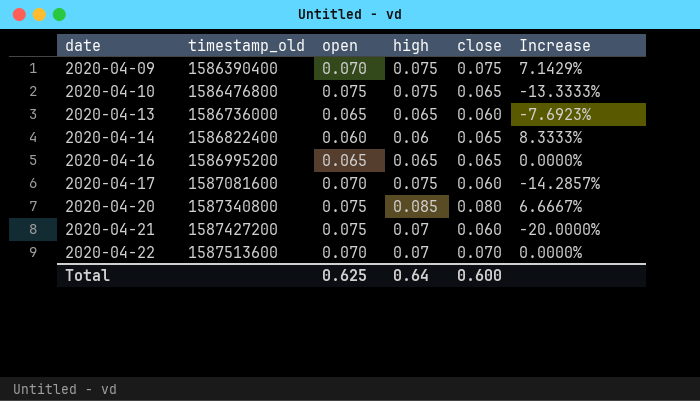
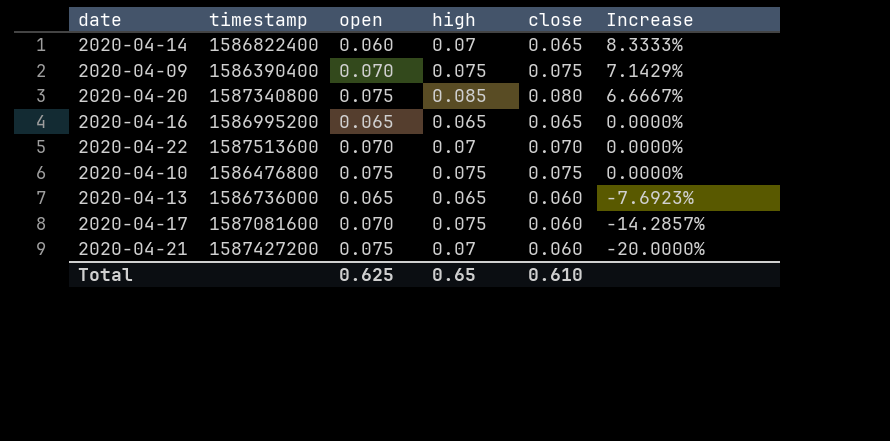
row order: date ascending -> Increase descending
column name: timestamp_old -> timestamp
2020-04-14 | high: 0.06 -> 0.07
2020-04-10 | close: 0.065 -> 0.075
2020-04-10 | Increase: -13.3333% -> 0.0000%
Total | high: 0.64 -> 0.65
Total | close: 0.600 -> 0.610

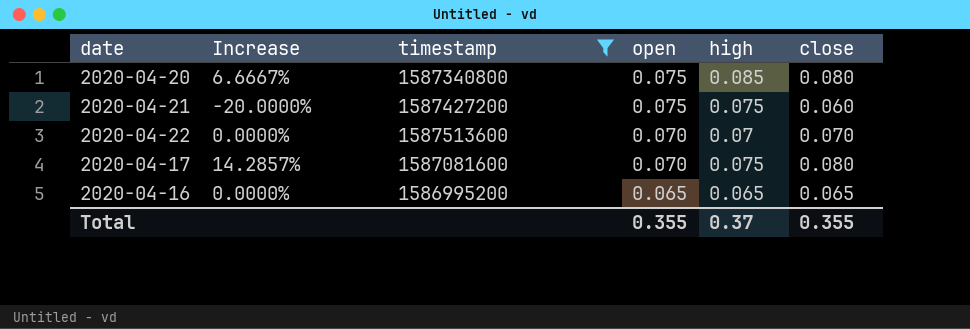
filter: none -> timestamp >= 1586995200
row order: Increase descending -> open descending
column Increase | position: 6 -> 2
2020-04-21 | high: 0.07 -> 0.075
2020-04-17 | Increase: -14.2857% -> 14.2857%
2020-04-17 | close: 0.060 -> 0.080
Total | open: 0.625 -> 0.355
Total | high: 0.65 -> 0.37
Total | close: 0.610 -> 0.355

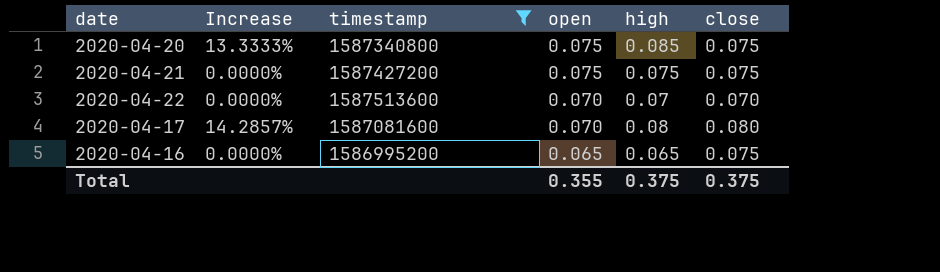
column Increase | formula: ([close] - [open]) / [open] -> ([high] - [open]) / [open]
2020-04-20 | close: 0.080 -> 0.075
2020-04-21 | close: 0.060 -> 0.075
2020-04-17 | high: 0.075 -> 0.08
2020-04-16 | close: 0.065 -> 0.075
Total | high: 0.37 -> 0.375
Total | close: 0.355 -> 0.375

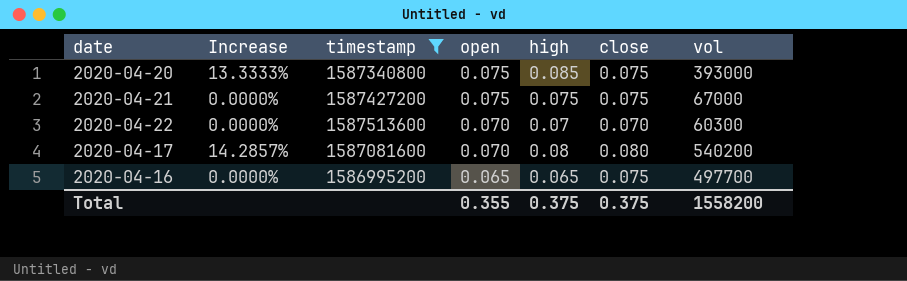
column vol | position: none -> 7

